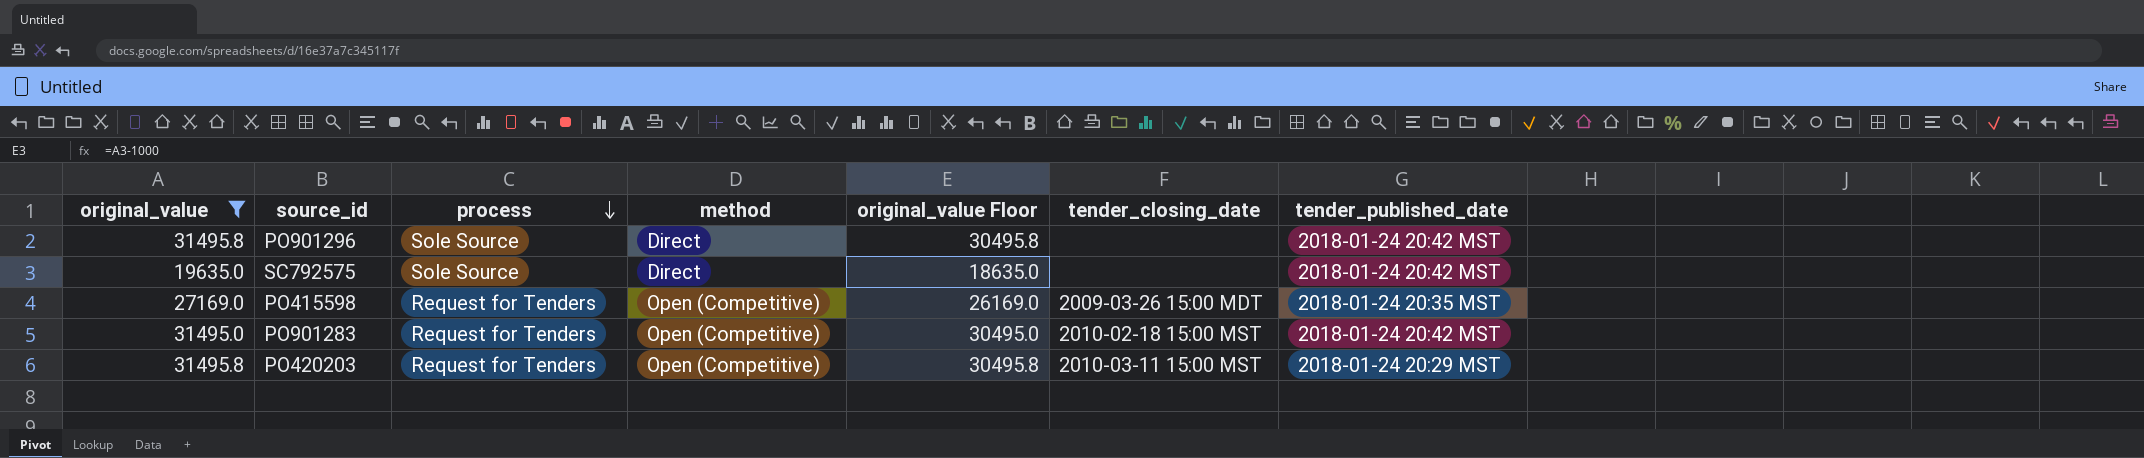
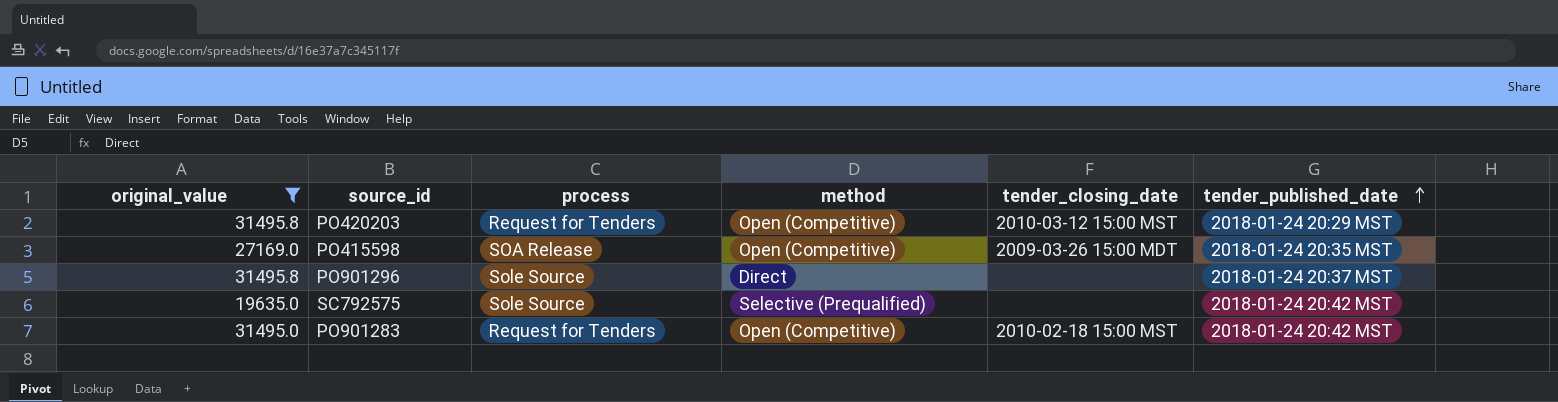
row order: process descending -> tender_published_date ascending
column original_value Floor | formula: [original_value] - 1000 -> none
PO420203 | tender_closing_date: 2010-03-11 15:00 MST -> 2010-03-12 15:00 MST
PO415598 | process: Request for Tenders -> SOA Release
PO901296 | tender_published_date: 2018-01-24 20:42 MST -> 2018-01-24 20:37 MST
SC792575 | method: Direct -> Selective (Prequalified)

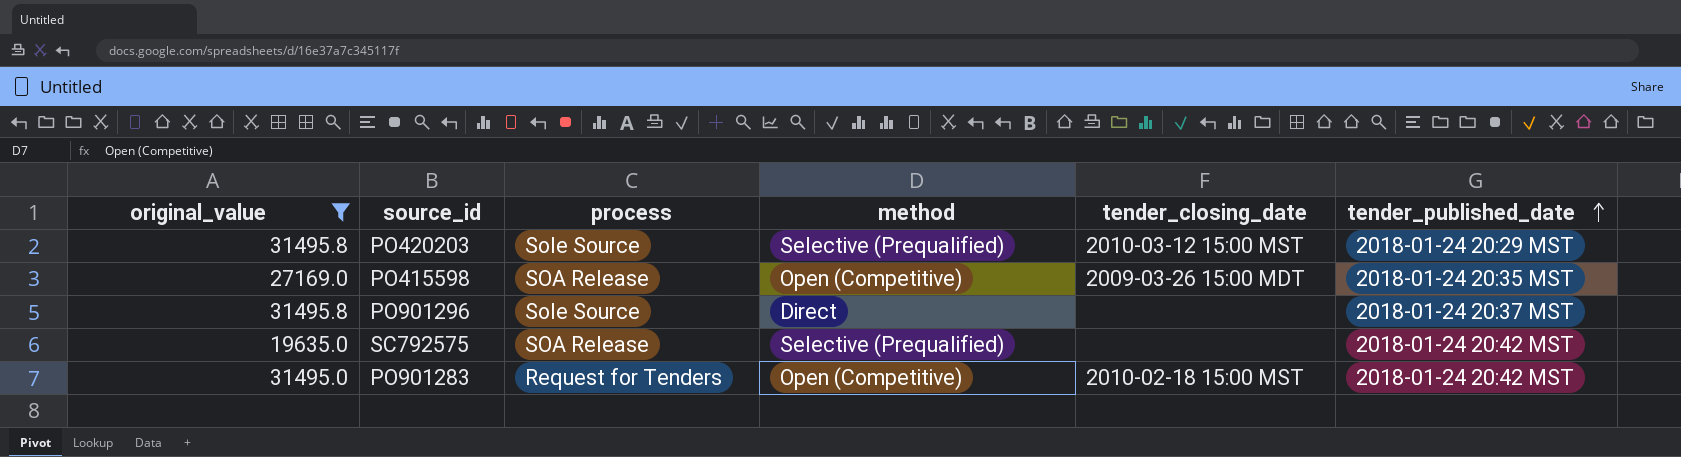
PO420203 | process: Request for Tenders -> Sole Source
PO420203 | method: Open (Competitive) -> Selective (Prequalified)
SC792575 | process: Sole Source -> SOA Release

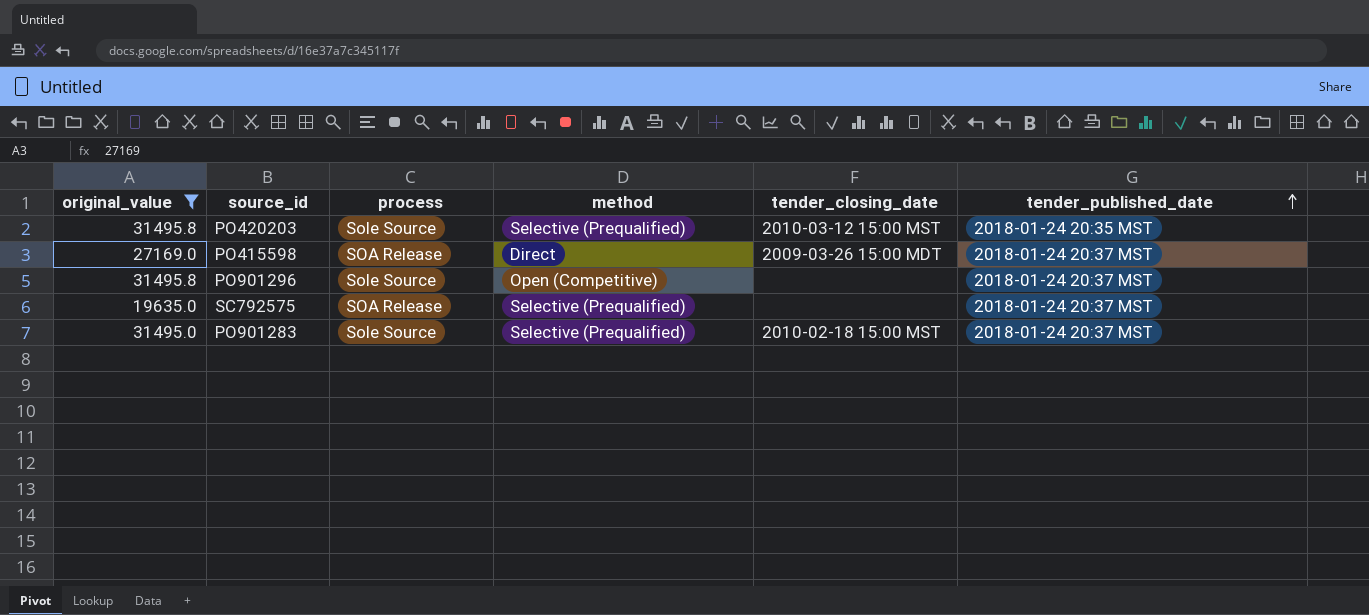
PO420203 | tender_published_date: 2018-01-24 20:29 MST -> 2018-01-24 20:35 MST
PO415598 | method: Open (Competitive) -> Direct
PO415598 | tender_published_date: 2018-01-24 20:35 MST -> 2018-01-24 20:37 MST
PO901296 | method: Direct -> Open (Competitive)
SC792575 | tender_published_date: 2018-01-24 20:42 MST -> 2018-01-24 20:37 MST
PO901283 | process: Request for Tenders -> Sole Source
PO901283 | method: Open (Competitive) -> Selective (Prequalified)
PO901283 | tender_published_date: 2018-01-24 20:42 MST -> 2018-01-24 20:37 MST

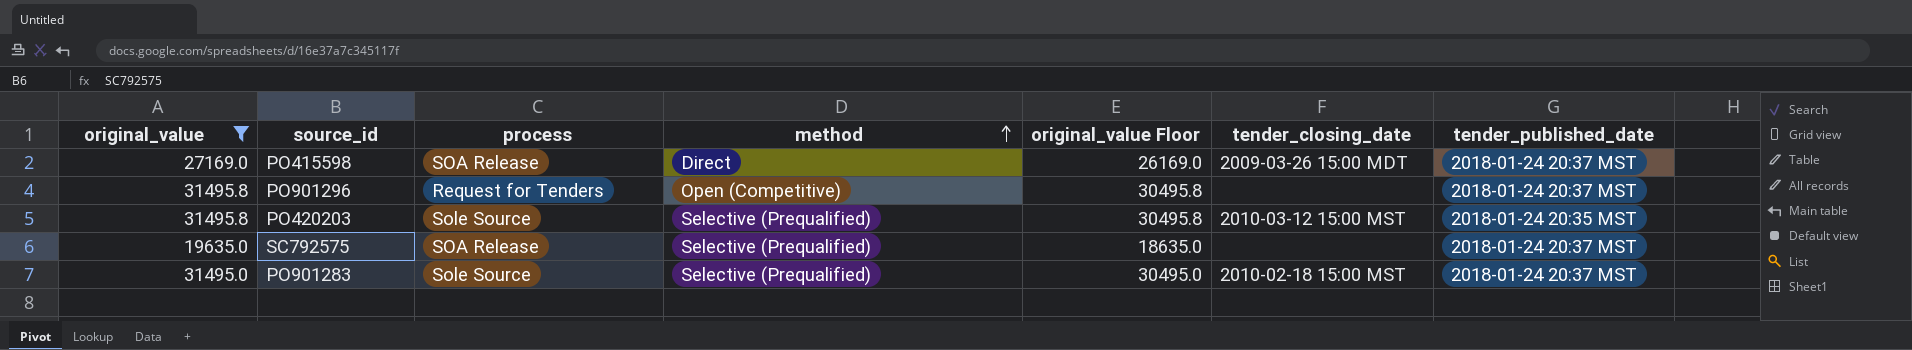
row order: tender_published_date ascending -> method ascending
column original_value Floor | formula: none -> [original_value] - 1000
PO901296 | process: Sole Source -> Request for Tenders

